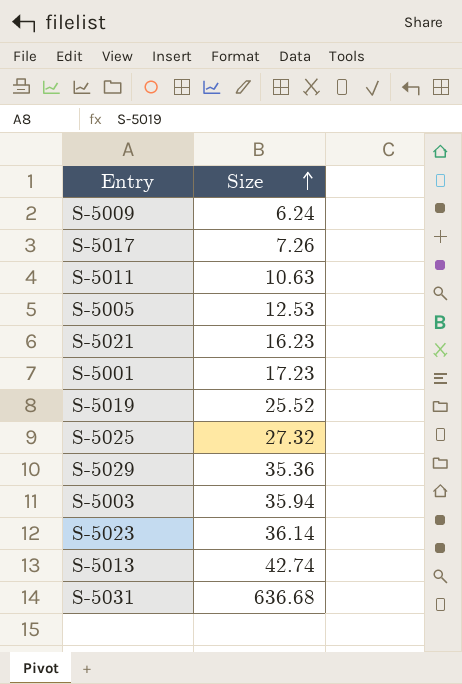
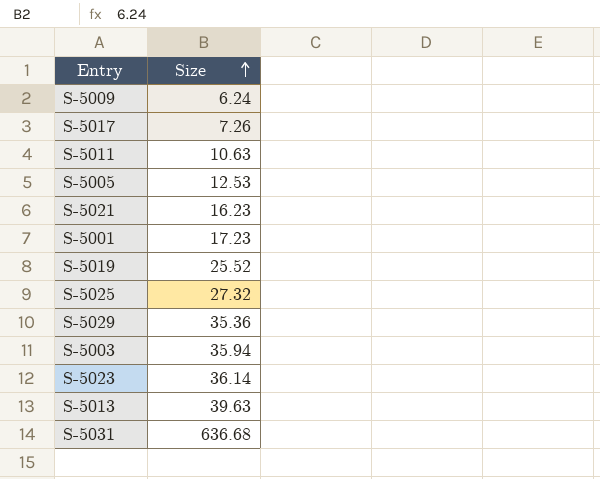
S-5013 | Size: 42.74 -> 39.63

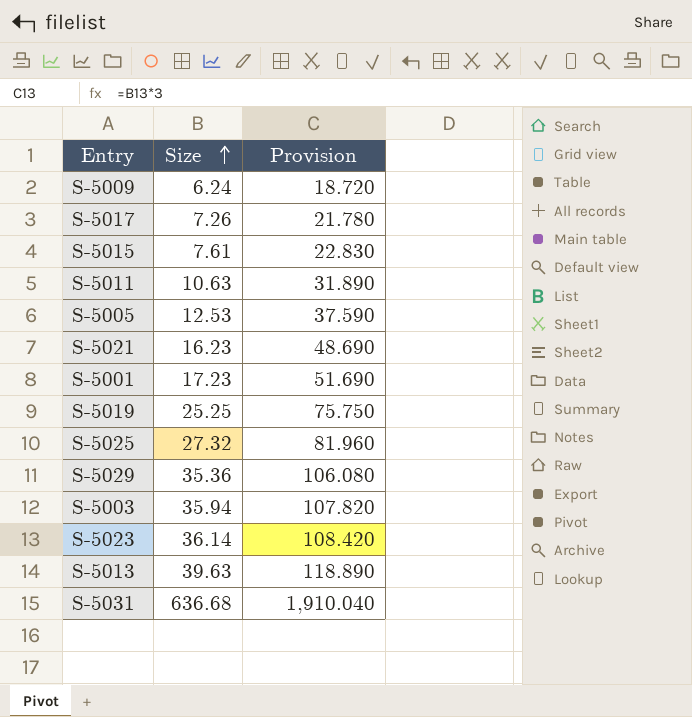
column Provision | formula: none -> [Size] * 3
row S-5015: none -> 7.61 | 22.830
S-5019 | Size: 25.52 -> 25.25

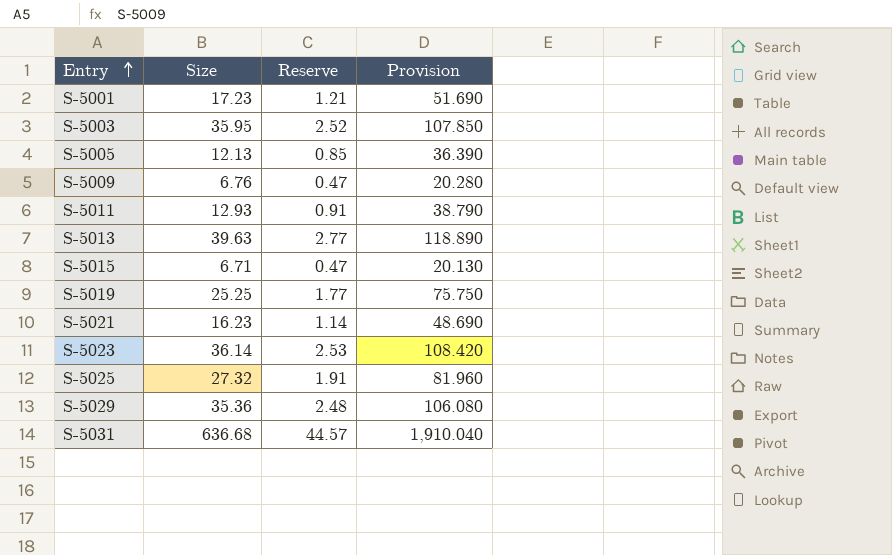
row order: Size ascending -> Entry ascending
column Reserve | formula: none -> [Size] * 0.07
row S-5017: 7.26 | 21.780 -> none
S-5003 | Size: 35.94 -> 35.95
S-5003 | Provision: 107.820 -> 107.850
S-5005 | Size: 12.53 -> 12.13
S-5005 | Provision: 37.590 -> 36.390
S-5009 | Size: 6.24 -> 6.76
S-5009 | Provision: 18.720 -> 20.280
S-5011 | Size: 10.63 -> 12.93
S-5011 | Provision: 31.890 -> 38.790
S-5015 | Size: 7.61 -> 6.71
S-5015 | Provision: 22.830 -> 20.130

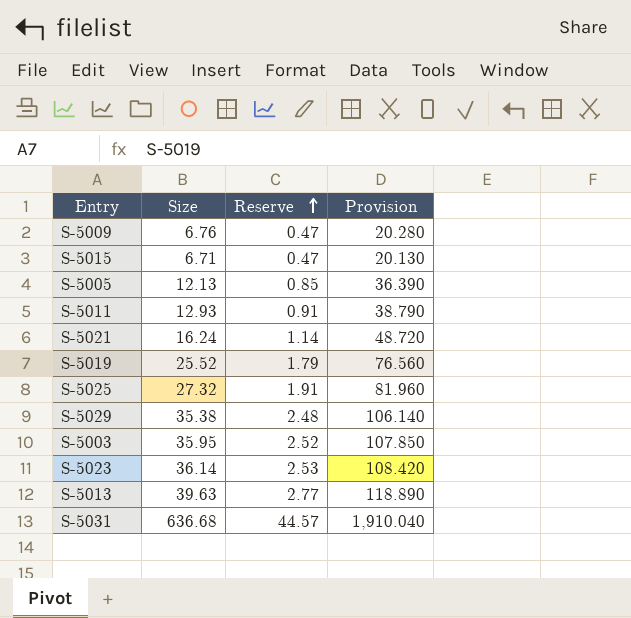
row order: Entry ascending -> Reserve ascending
row S-5001: 17.23 | 1.21 | 51.690 -> none
S-5021 | Size: 16.23 -> 16.24
S-5021 | Provision: 48.690 -> 48.720
S-5019 | Size: 25.25 -> 25.52
S-5019 | Reserve: 1.77 -> 1.79
S-5019 | Provision: 75.750 -> 76.560
S-5029 | Size: 35.36 -> 35.38
S-5029 | Provision: 106.080 -> 106.140

